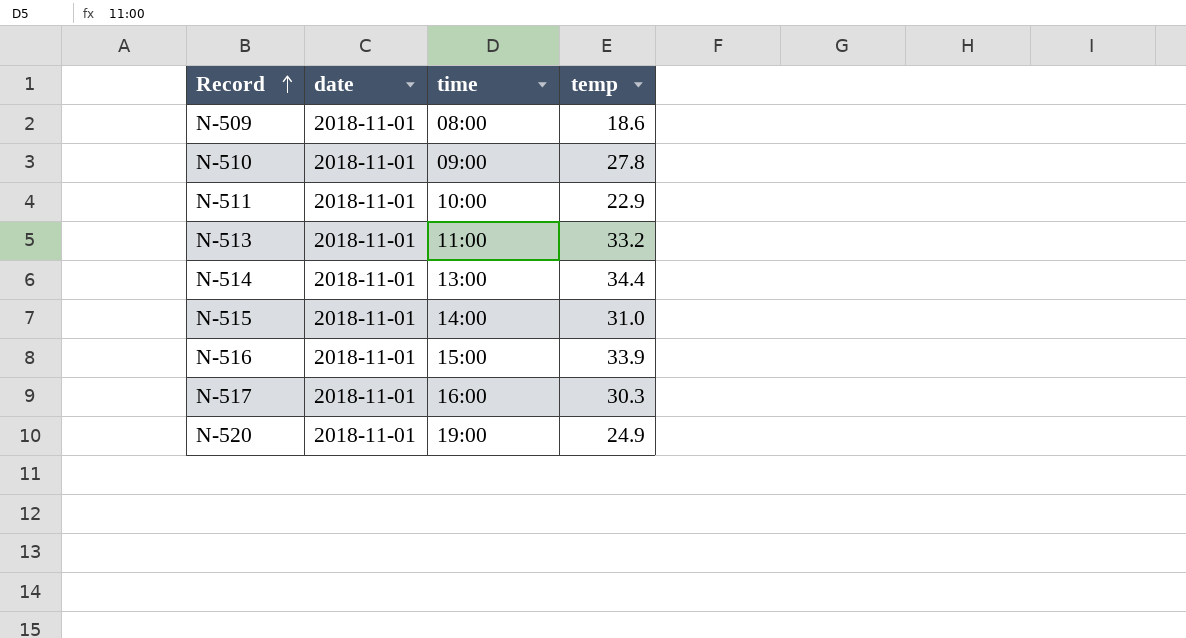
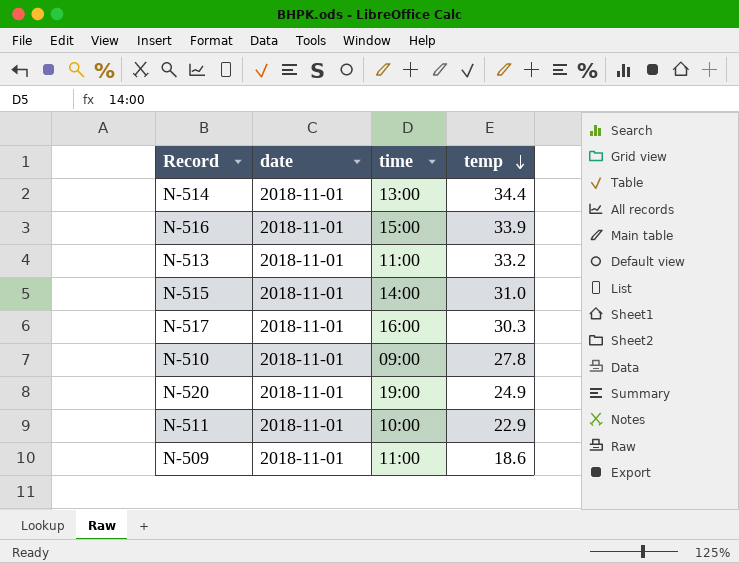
row order: Record ascending -> temp descending
N-509 | time: 08:00 -> 11:00

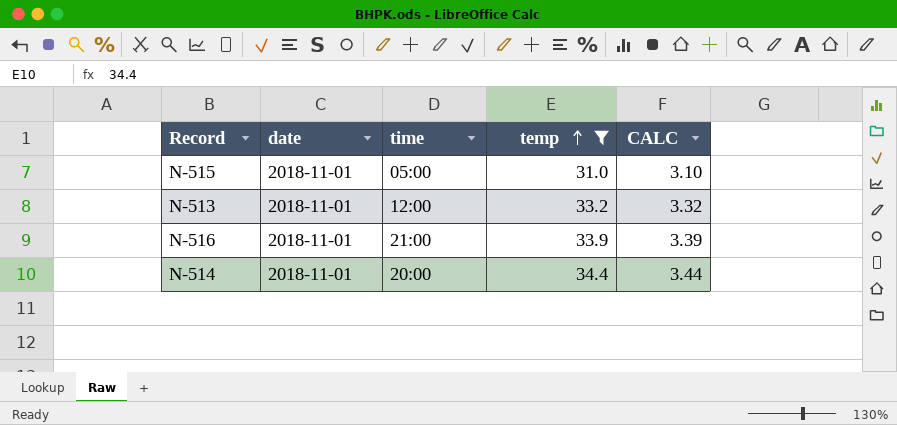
filter: none -> temp >= 31.0
row order: temp descending -> temp ascending
column CALC | formula: none -> [temp] * 0.1
N-515 | time: 14:00 -> 05:00
N-513 | time: 11:00 -> 12:00
N-516 | time: 15:00 -> 21:00
N-514 | time: 13:00 -> 20:00

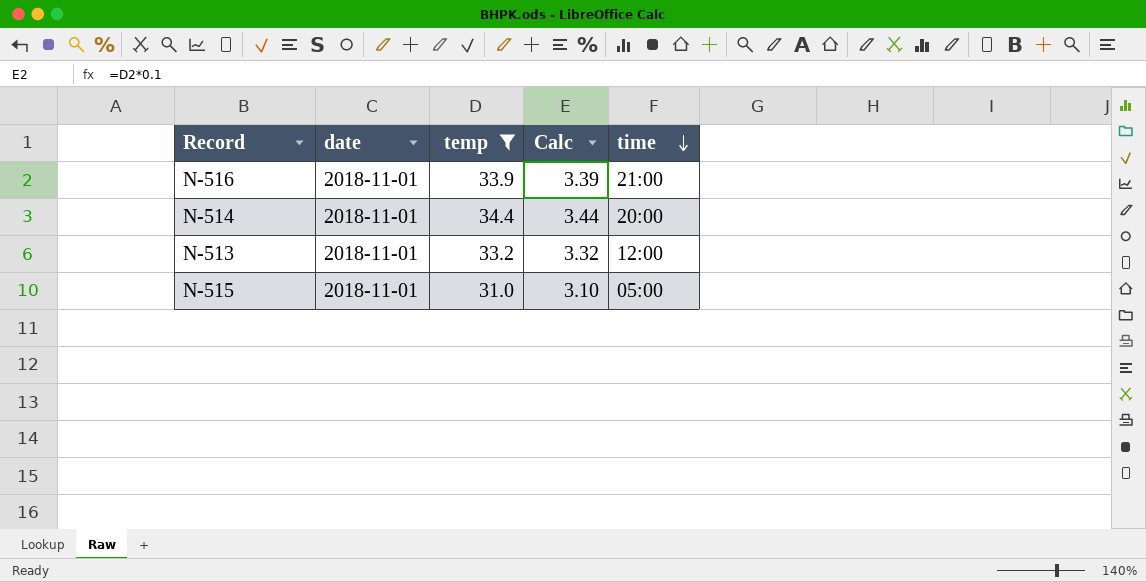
row order: temp ascending -> time descending
column name: CALC -> Calc
column time | position: 3 -> 5

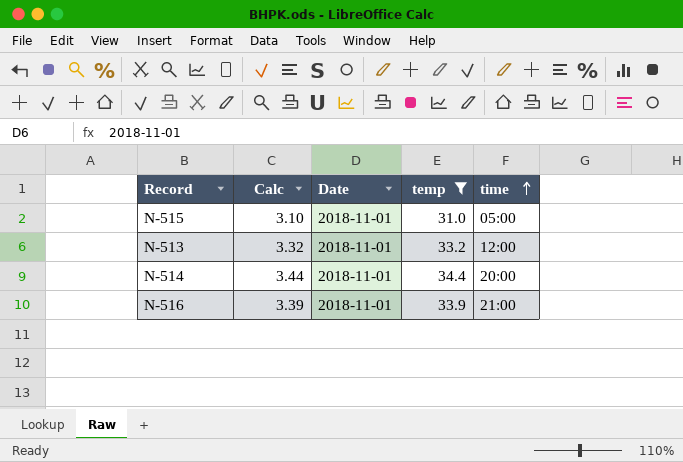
row order: time descending -> time ascending
column Calc | position: 4 -> 2
column name: date -> Date

